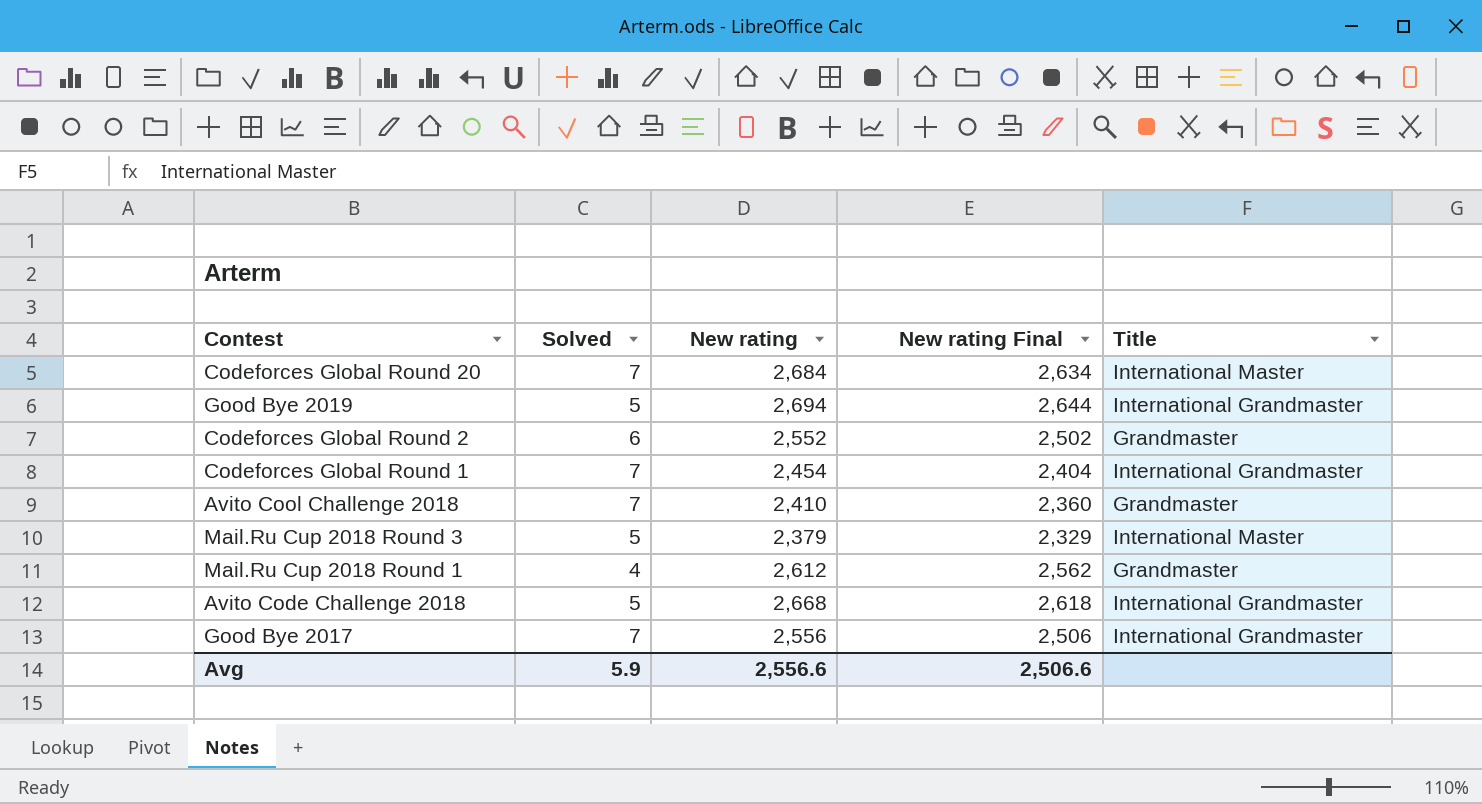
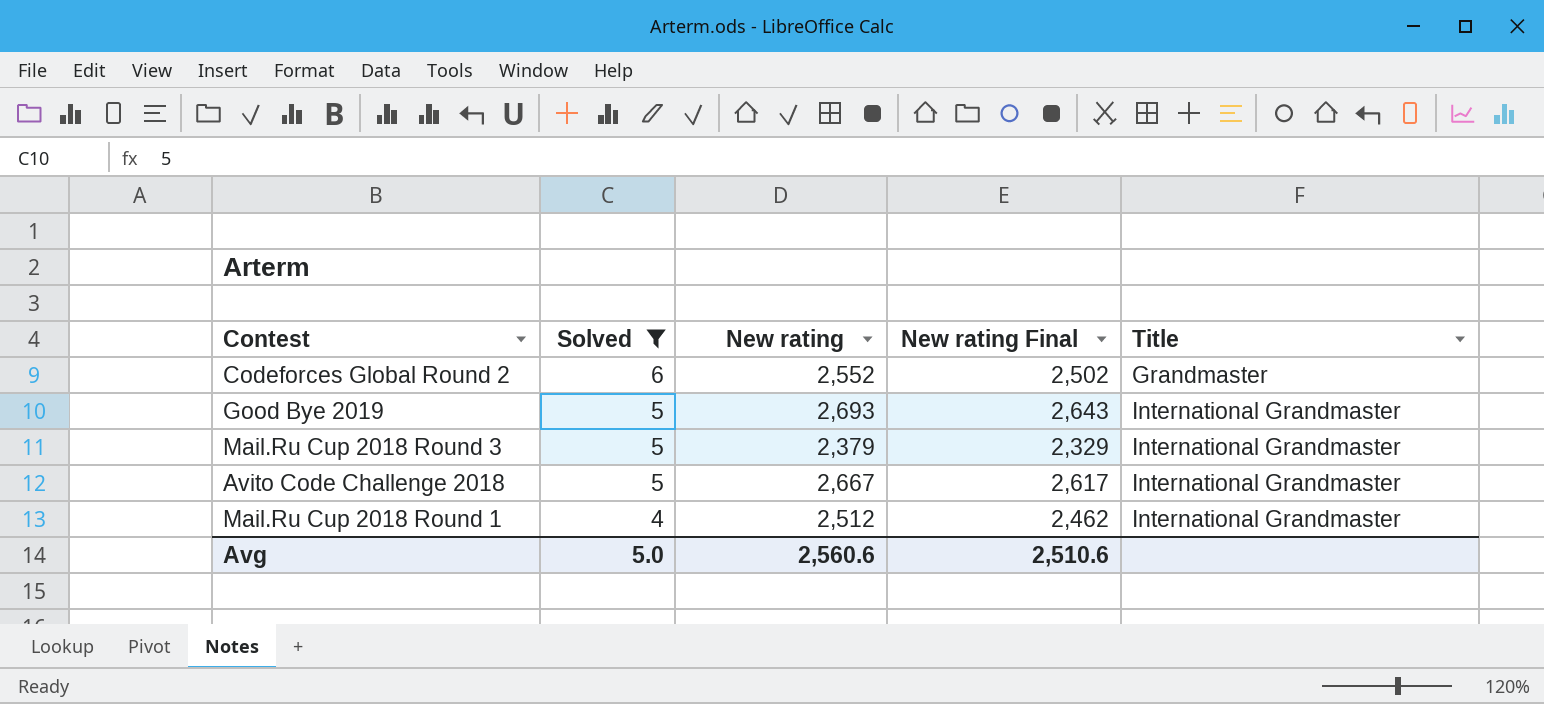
filter: none -> Solved != 7
row order: none -> Solved descending
Good Bye 2019 | New rating: 2,694 -> 2,693
Good Bye 2019 | New rating Final: 2,644 -> 2,643
Mail.Ru Cup 2018 Round 3 | Title: International Master -> International Grandmaster
Avito Code Challenge 2018 | New rating: 2,668 -> 2,667
Avito Code Challenge 2018 | New rating Final: 2,618 -> 2,617
Mail.Ru Cup 2018 Round 1 | New rating: 2,612 -> 2,512
Mail.Ru Cup 2018 Round 1 | New rating Final: 2,562 -> 2,462
Mail.Ru Cup 2018 Round 1 | Title: Grandmaster -> International Grandmaster
Avg | Solved: 5.9 -> 5.0
Avg | New rating: 2,556.6 -> 2,560.6
Avg | New rating Final: 2,506.6 -> 2,510.6

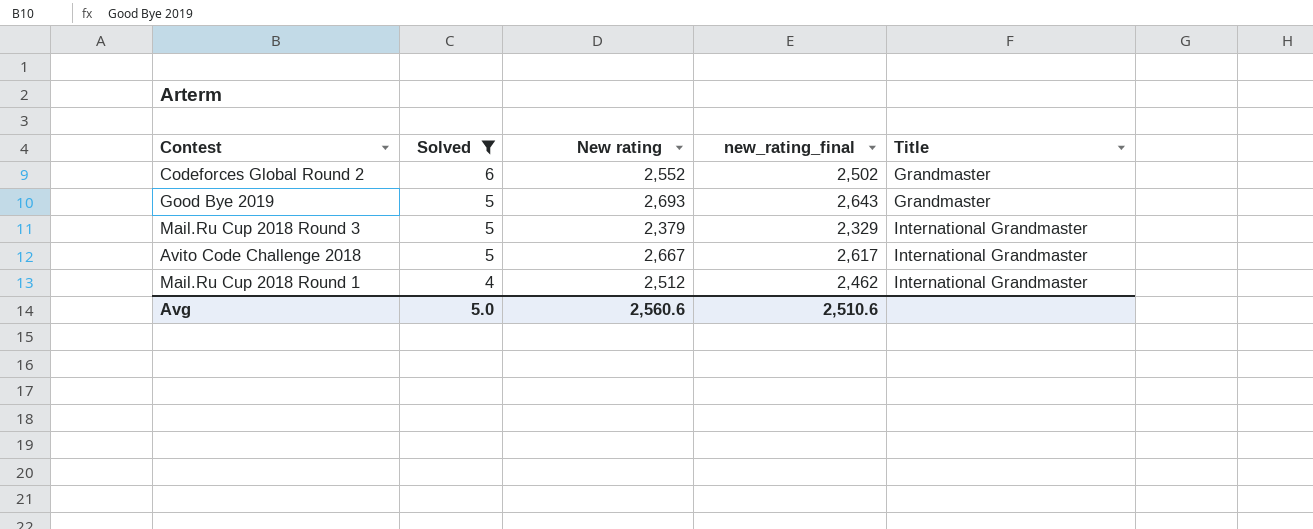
column name: New rating Final -> new_rating_final
Good Bye 2019 | Title: International Grandmaster -> Grandmaster

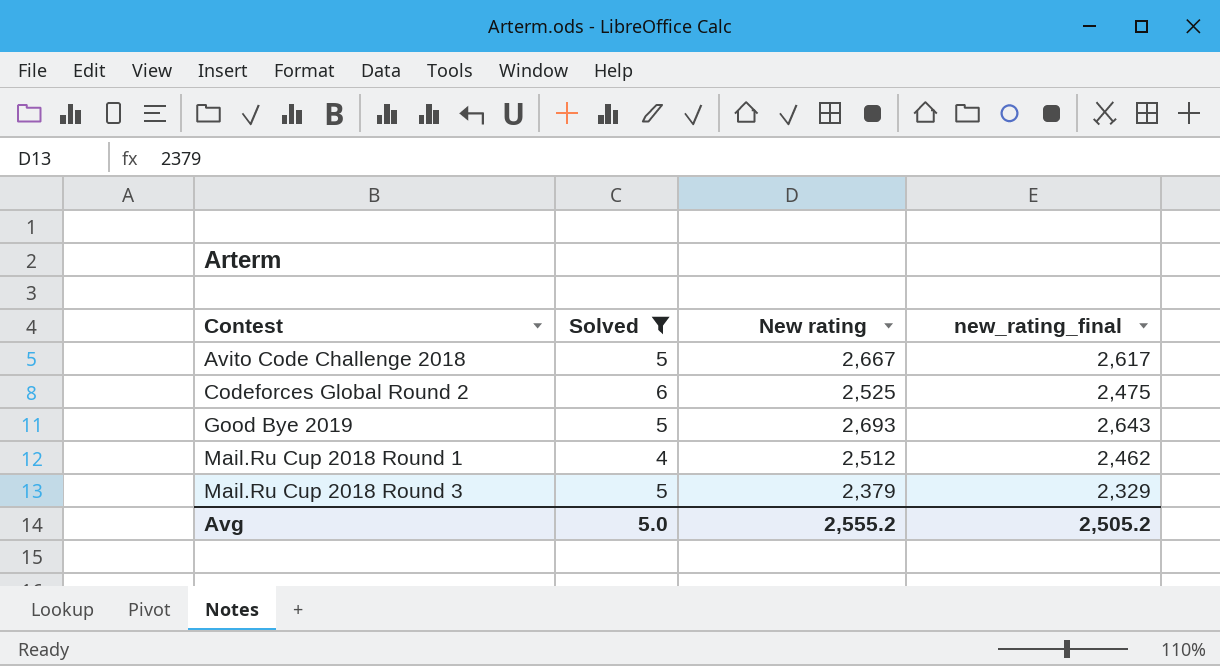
row order: Solved descending -> Contest ascending
column Title | position: 5 -> none
Codeforces Global Round 2 | New rating: 2,552 -> 2,525
Codeforces Global Round 2 | new_rating_final: 2,502 -> 2,475
Avg | New rating: 2,560.6 -> 2,555.2
Avg | new_rating_final: 2,510.6 -> 2,505.2

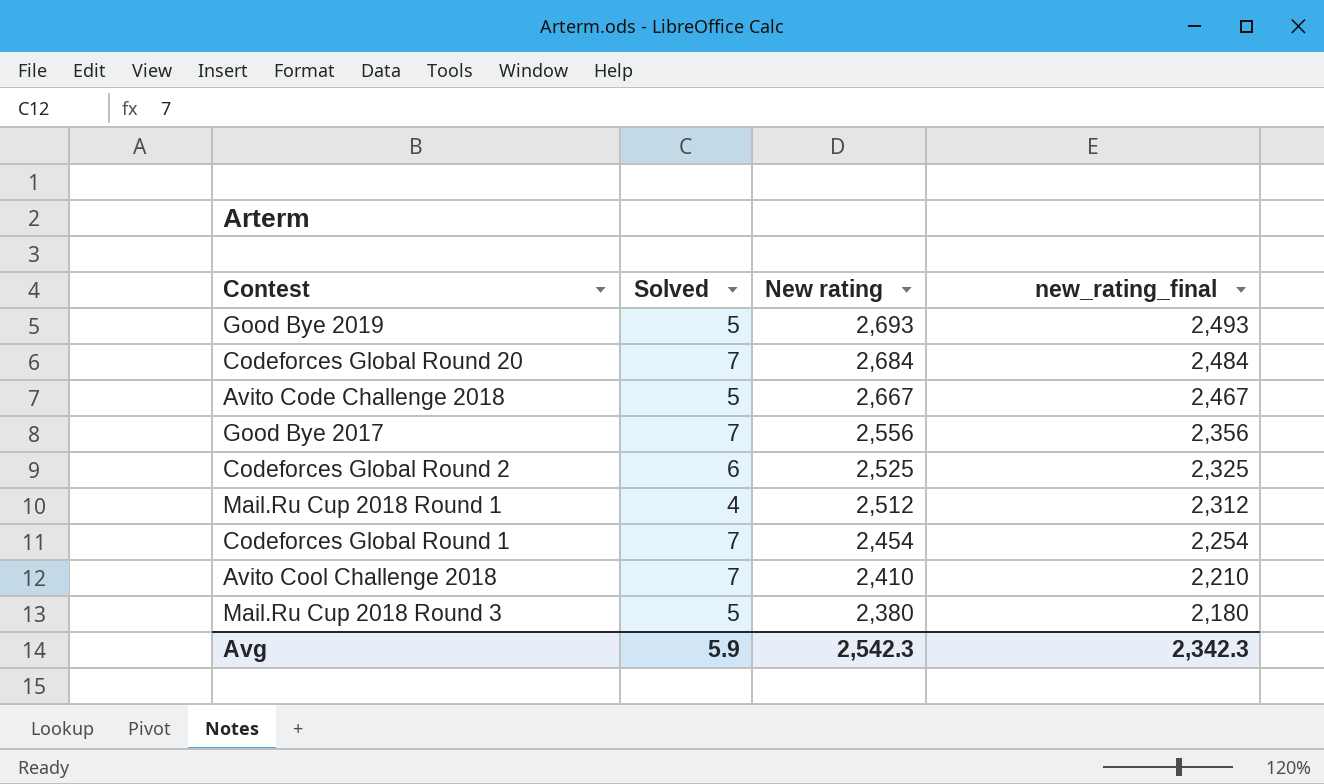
filter: Solved != 7 -> none
row order: Contest ascending -> New rating descending
column new_rating_final | formula: [New rating] - 50 -> [New rating] - 200
Mail.Ru Cup 2018 Round 3 | New rating: 2,379 -> 2,380
Avg | Solved: 5.0 -> 5.9
Avg | New rating: 2,555.2 -> 2,542.3
Avg | new_rating_final: 2,505.2 -> 2,342.3

